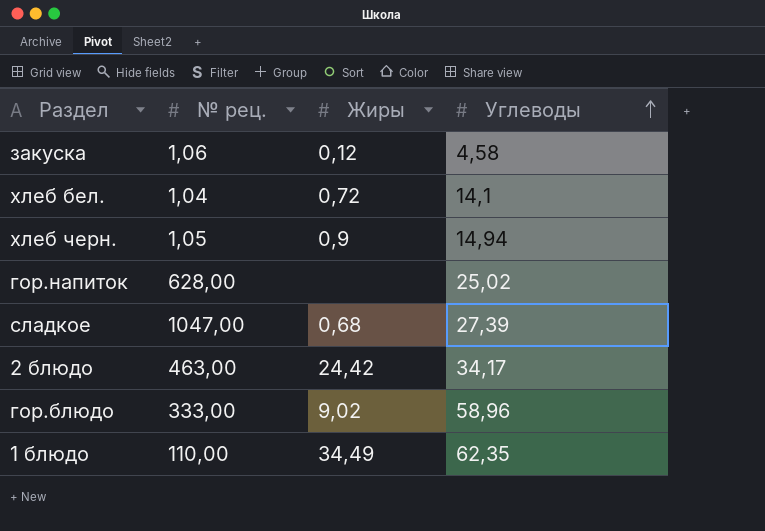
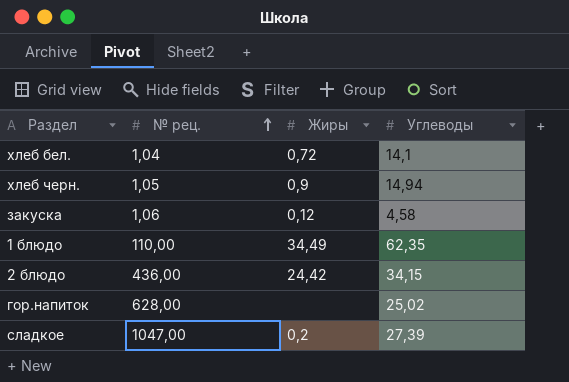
row order: Углеводы ascending -> № рец. ascending
row гор.блюдо: 333,00 | 9,02 | 58,96 -> none
2 блюдо | № рец.: 463,00 -> 436,00
2 блюдо | Углеводы: 34,17 -> 34,15
сладкое | Жиры: 0,68 -> 0,2

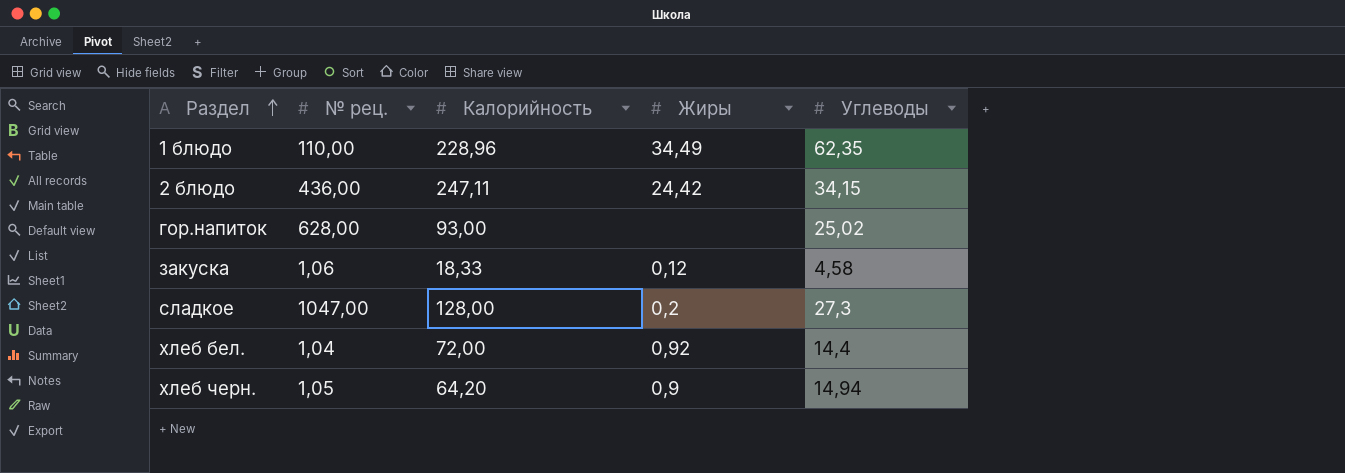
row order: № рец. ascending -> Раздел ascending
column Калорийность | position: none -> 3
сладкое | Углеводы: 27,39 -> 27,3
хлеб бел. | Жиры: 0,72 -> 0,92
хлеб бел. | Углеводы: 14,1 -> 14,4

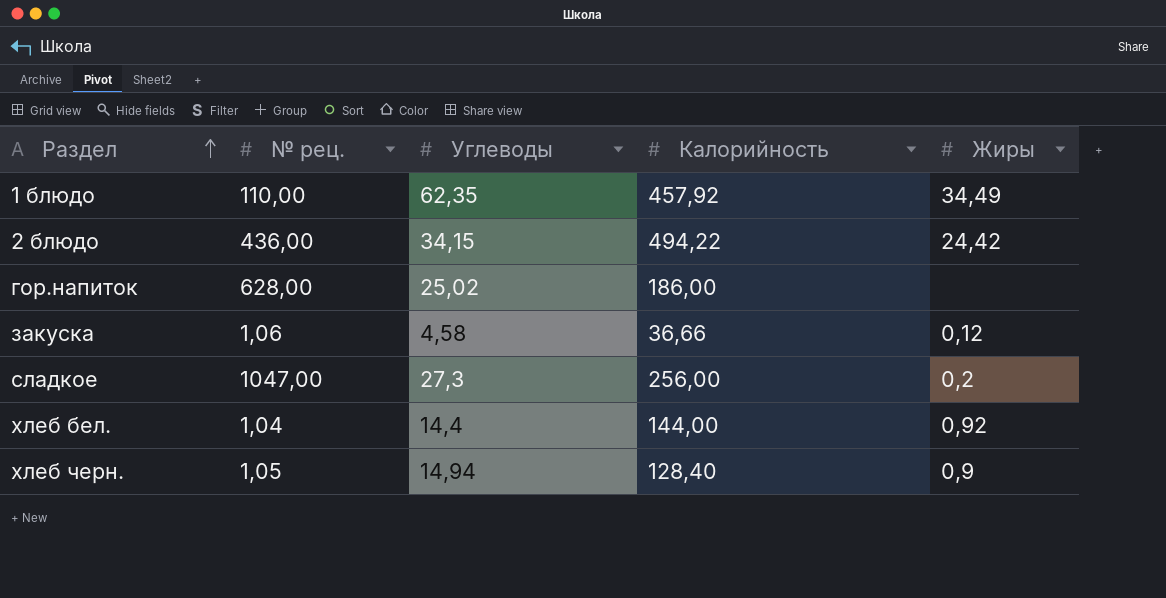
column Углеводы | position: 5 -> 3
1 блюдо | Калорийность: 228,96 -> 457,92
2 блюдо | Калорийность: 247,11 -> 494,22
гор.напиток | Калорийность: 93,00 -> 186,00
закуска | Калорийность: 18,33 -> 36,66
сладкое | Калорийность: 128,00 -> 256,00
хлеб бел. | Калорийность: 72,00 -> 144,00
хлеб черн. | Калорийность: 64,20 -> 128,40

